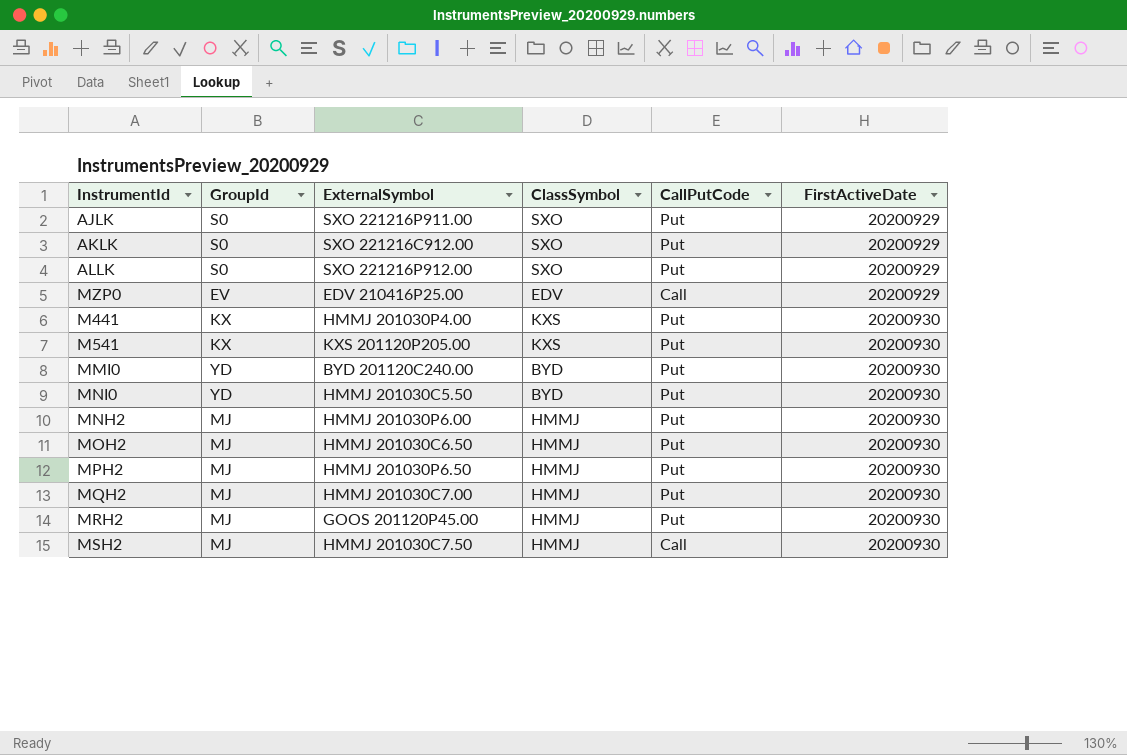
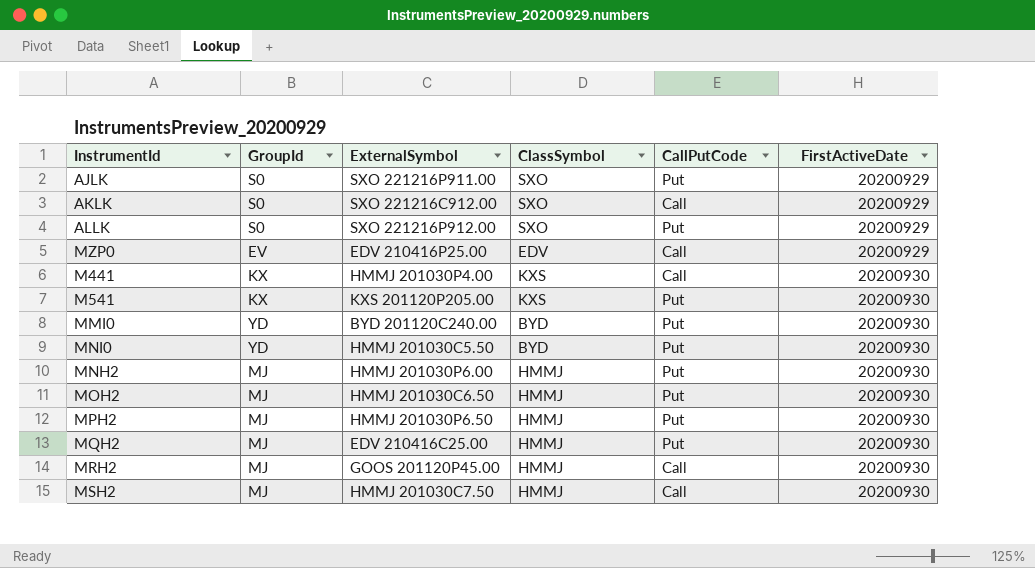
AKLK | CallPutCode: Put -> Call
M441 | CallPutCode: Put -> Call
MQH2 | ExternalSymbol: HMMJ 201030C7.00 -> EDV 210416C25.00
MRH2 | CallPutCode: Put -> Call

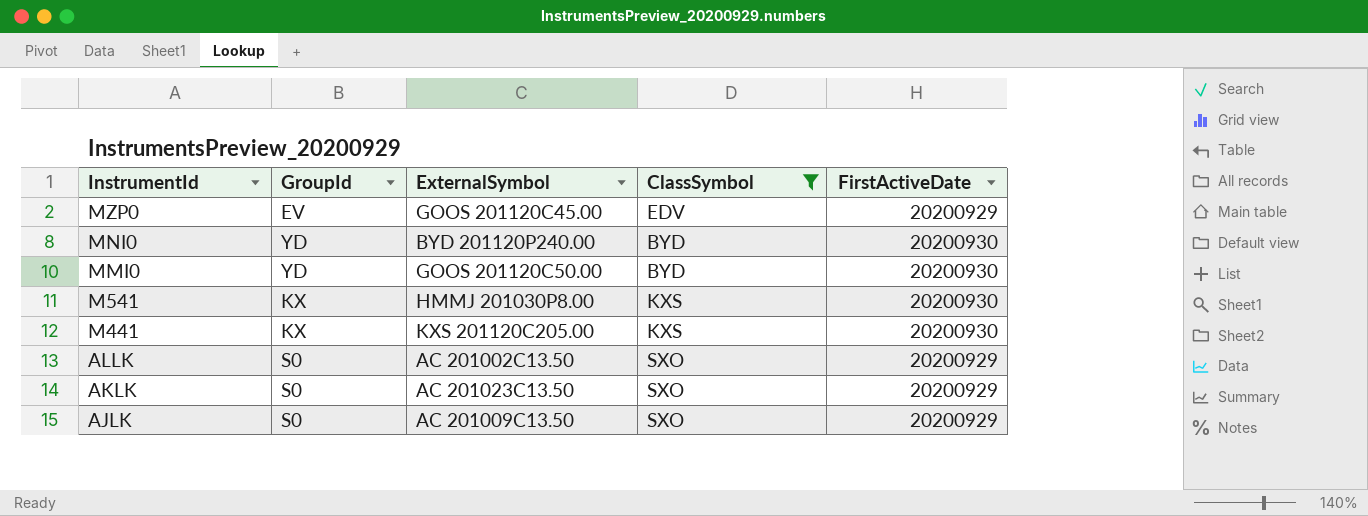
filter: none -> ClassSymbol != HMMJ
row order: FirstActiveDate ascending -> InstrumentId descending
column CallPutCode | position: 5 -> none
MZP0 | ExternalSymbol: EDV 210416P25.00 -> GOOS 201120C45.00
MNI0 | ExternalSymbol: HMMJ 201030C5.50 -> BYD 201120P240.00
MMI0 | ExternalSymbol: BYD 201120C240.00 -> GOOS 201120C50.00
M541 | ExternalSymbol: KXS 201120P205.00 -> HMMJ 201030P8.00
M441 | ExternalSymbol: HMMJ 201030P4.00 -> KXS 201120C205.00
ALLK | ExternalSymbol: SXO 221216P912.00 -> AC 201002C13.50
AKLK | ExternalSymbol: SXO 221216C912.00 -> AC 201023C13.50
AJLK | ExternalSymbol: SXO 221216P911.00 -> AC 201009C13.50

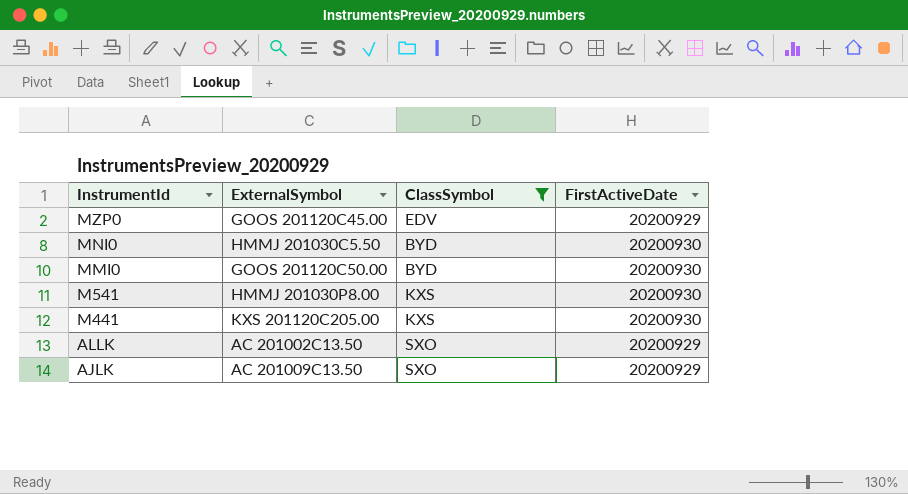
column GroupId | position: 2 -> none
row AKLK: S0 | AC 201023C13.50 | SXO | 20200929 -> none
MNI0 | ExternalSymbol: BYD 201120P240.00 -> HMMJ 201030C5.50

